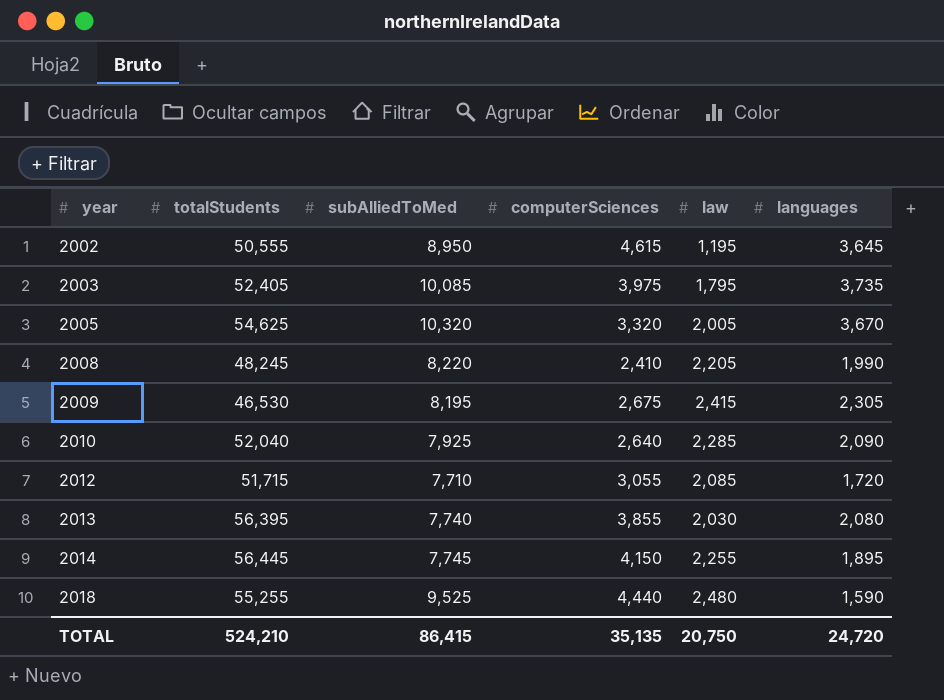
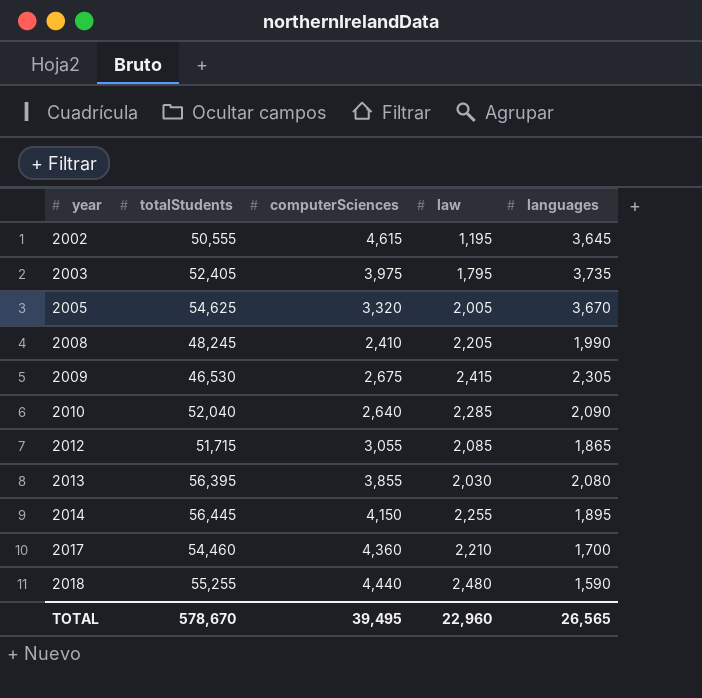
column subAlliedToMed | position: 3 -> none
2012 | languages: 1,720 -> 1,865
row 2017: none -> 54,460 | 4,360 | 2,210 | 1,700
TOTAL | totalStudents: 524,210 -> 578,670
TOTAL | computerSciences: 35,135 -> 39,495
TOTAL | law: 20,750 -> 22,960
TOTAL | languages: 24,720 -> 26,565

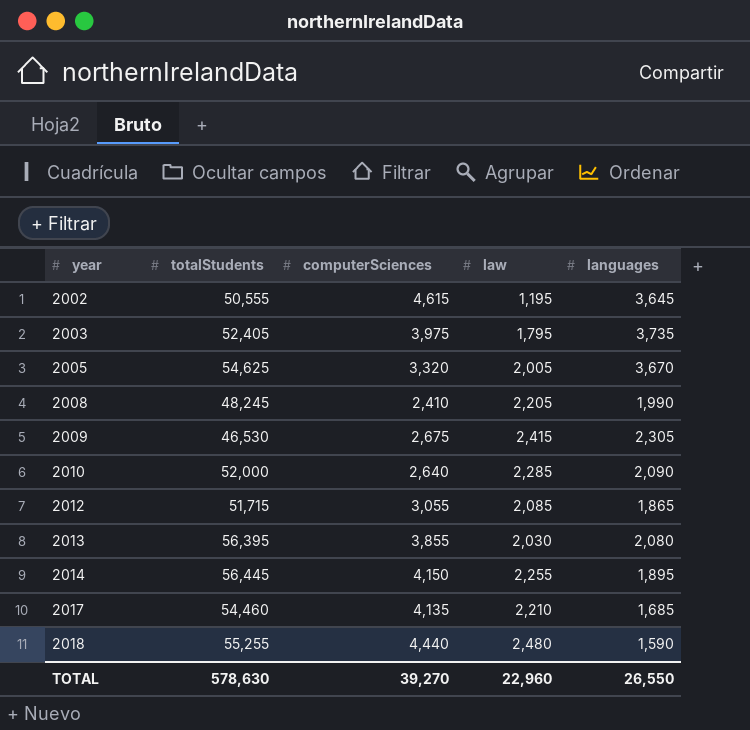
2010 | totalStudents: 52,040 -> 52,000
2017 | computerSciences: 4,360 -> 4,135
2017 | languages: 1,700 -> 1,685
TOTAL | totalStudents: 578,670 -> 578,630
TOTAL | computerSciences: 39,495 -> 39,270
TOTAL | languages: 26,565 -> 26,550

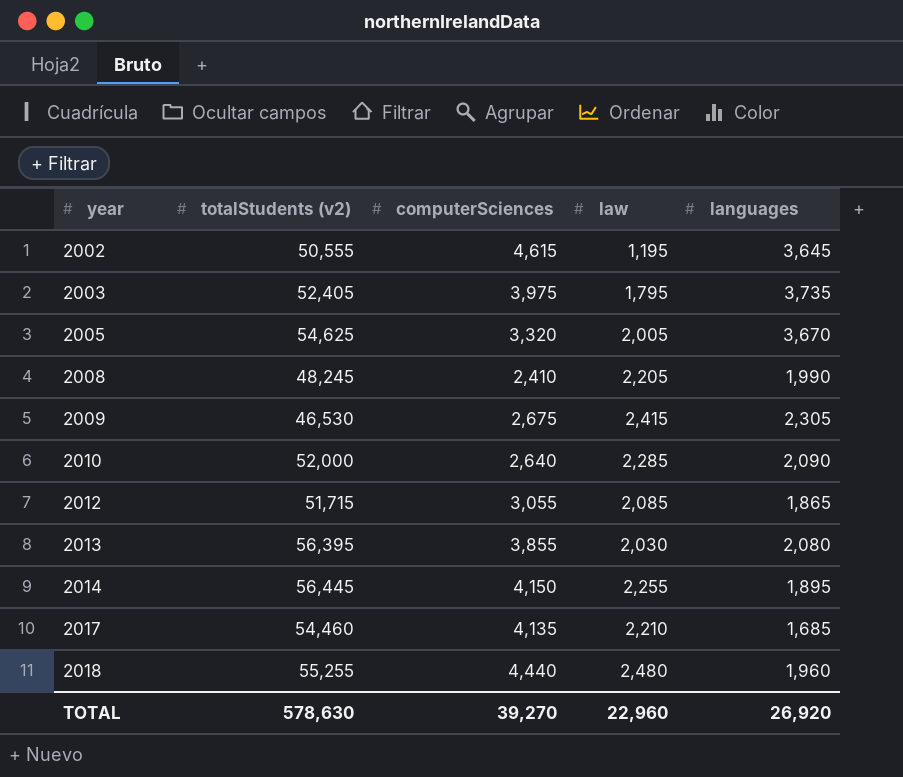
column name: totalStudents -> totalStudents (v2)
2018 | languages: 1,590 -> 1,960
TOTAL | languages: 26,550 -> 26,920

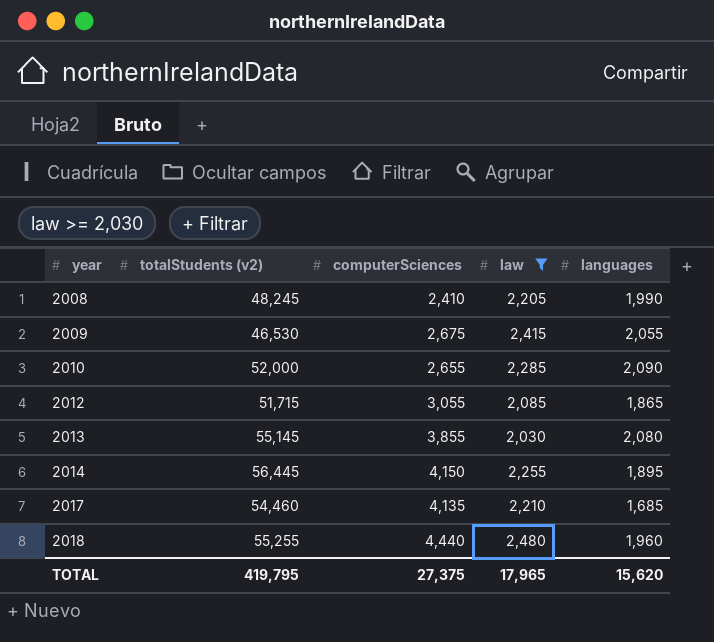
filter: none -> law >= 2,030
2009 | languages: 2,305 -> 2,055
2010 | computerSciences: 2,640 -> 2,655
2013 | totalStudents (v2): 56,395 -> 55,145
TOTAL | totalStudents (v2): 578,630 -> 419,795
TOTAL | computerSciences: 39,270 -> 27,375
TOTAL | law: 22,960 -> 17,965
TOTAL | languages: 26,920 -> 15,620

